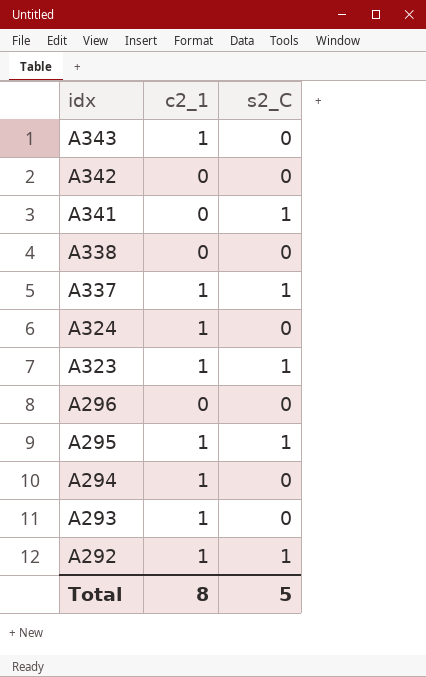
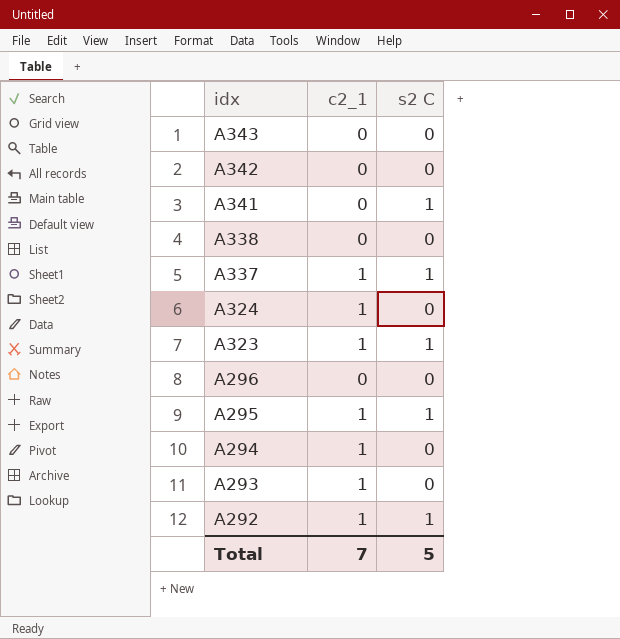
column name: s2_C -> s2 C
A343 | c2_1: 1 -> 0
Total | c2_1: 8 -> 7

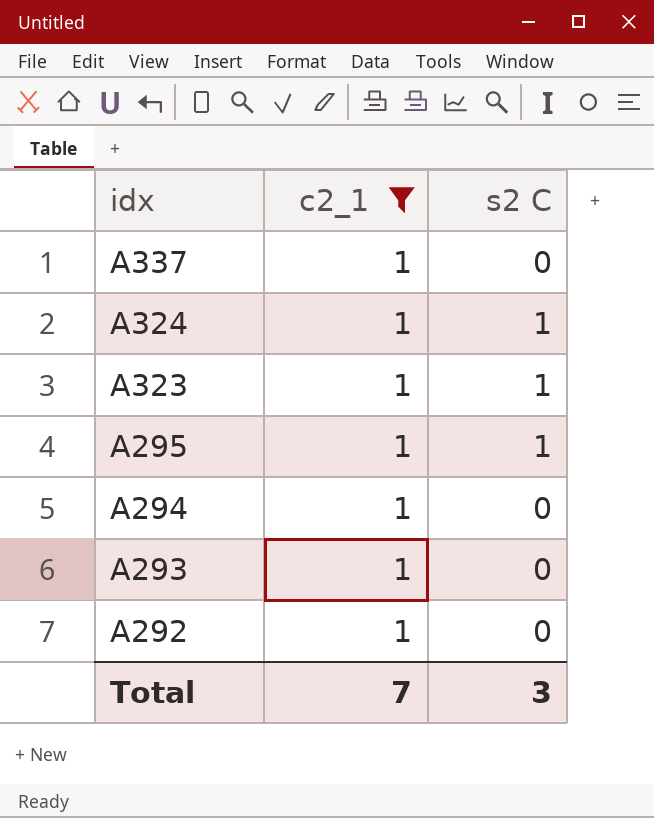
filter: none -> c2_1 = 1
A337 | s2 C: 1 -> 0
A324 | s2 C: 0 -> 1
A292 | s2 C: 1 -> 0
Total | s2 C: 5 -> 3

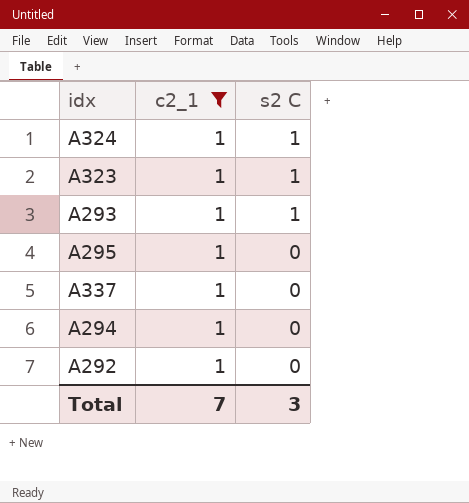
row order: idx descending -> s2 C descending
A293 | s2 C: 0 -> 1
A295 | s2 C: 1 -> 0

